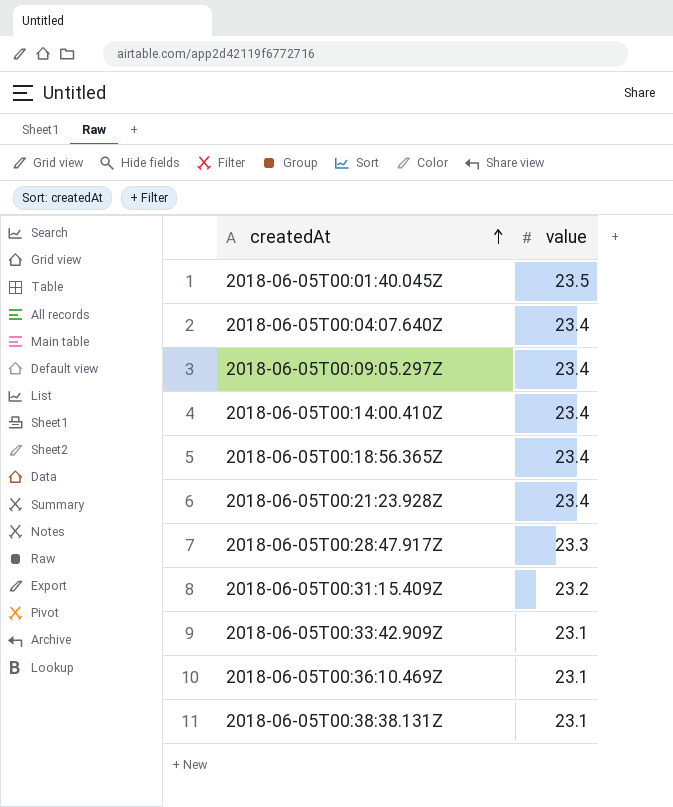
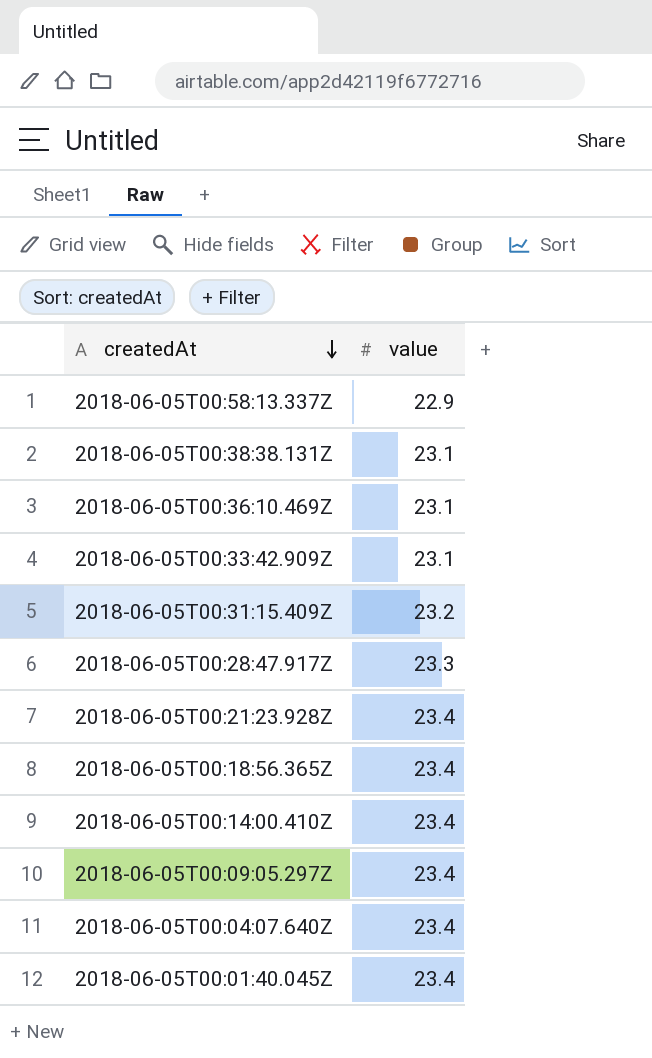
row order: createdAt ascending -> createdAt descending
row 2018-06-05T00:58:13.337Z: none -> 22.9
2018-06-05T00:01:40.045Z | value: 23.5 -> 23.4

